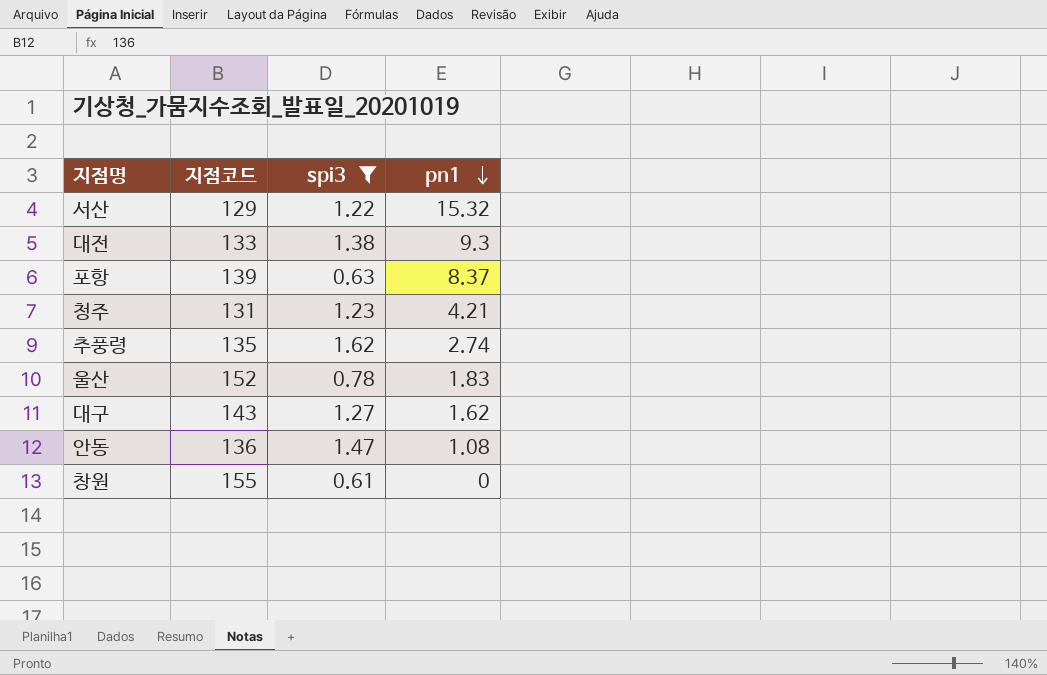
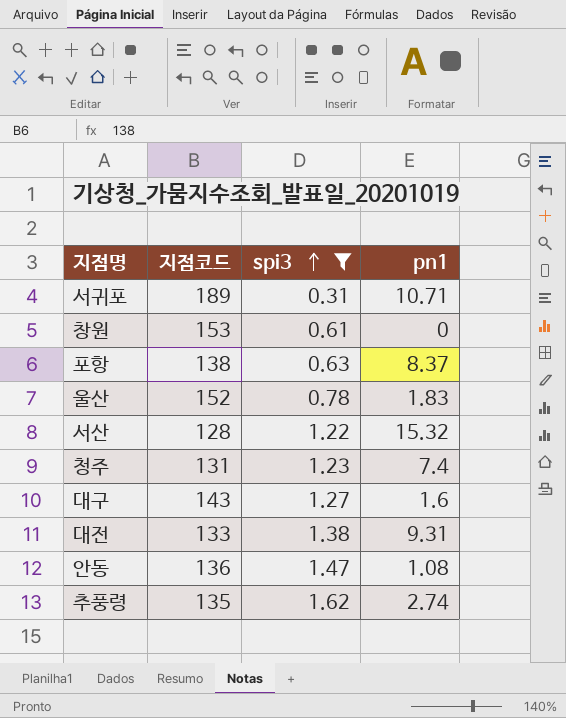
row order: pn1 descending -> spi3 ascending
row 서귀포: none -> 189 | 0.31 | 10.71
창원 | 지점코드: 155 -> 153
포항 | 지점코드: 139 -> 138
서산 | 지점코드: 129 -> 128
청주 | pn1: 4.21 -> 7.4
대구 | pn1: 1.62 -> 1.6
대전 | pn1: 9.3 -> 9.31

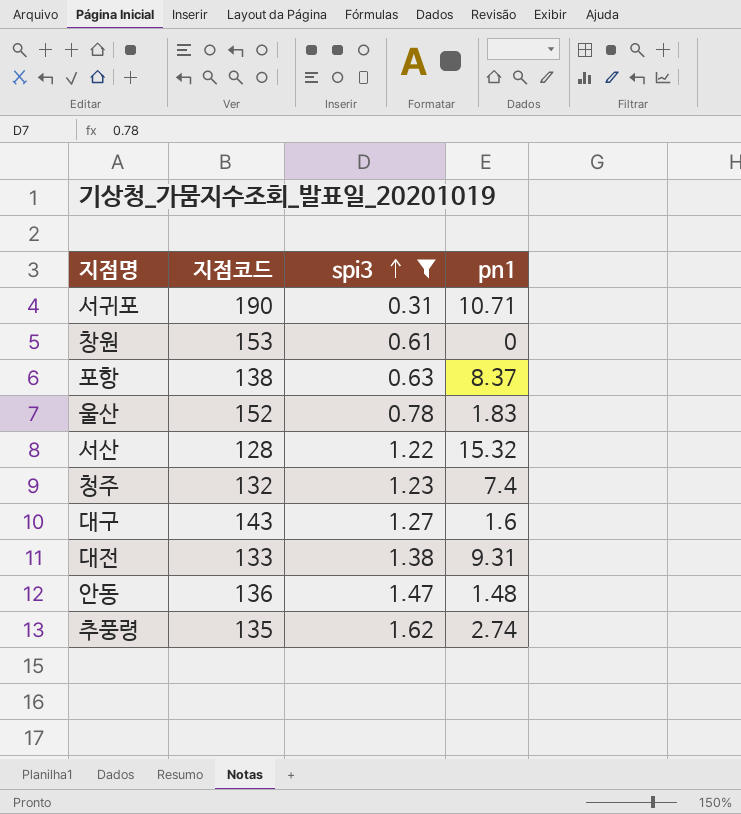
서귀포 | 지점코드: 189 -> 190
청주 | 지점코드: 131 -> 132
안동 | pn1: 1.08 -> 1.48

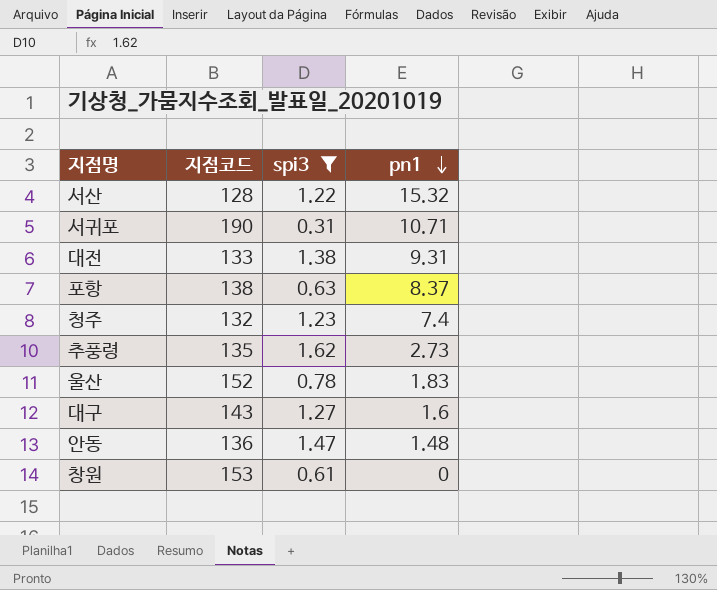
row order: spi3 ascending -> pn1 descending
추풍령 | pn1: 2.74 -> 2.73

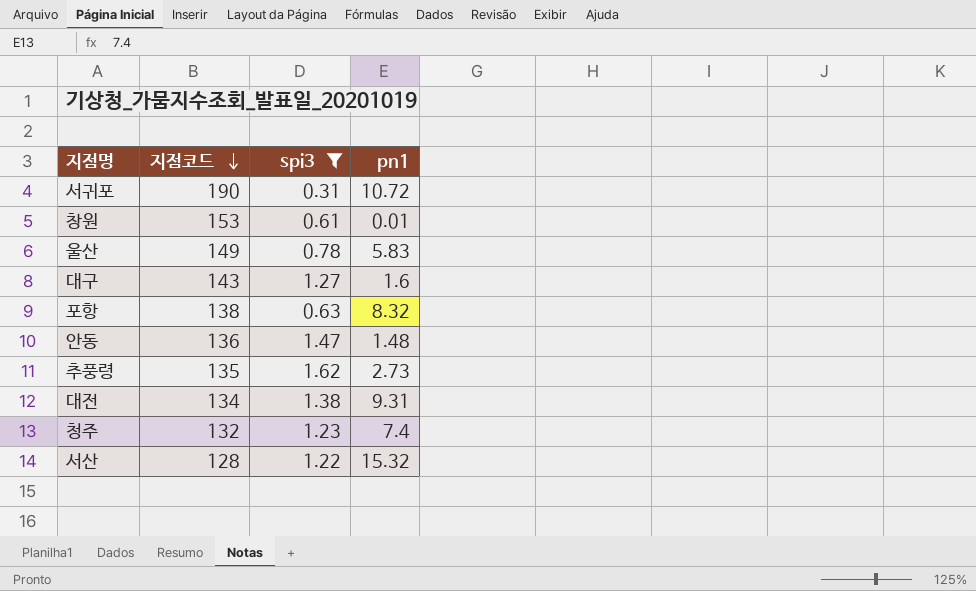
row order: pn1 descending -> 지점코드 descending
서귀포 | pn1: 10.71 -> 10.72
창원 | pn1: 0 -> 0.01
울산 | 지점코드: 152 -> 149
울산 | pn1: 1.83 -> 5.83
포항 | pn1: 8.37 -> 8.32
대전 | 지점코드: 133 -> 134

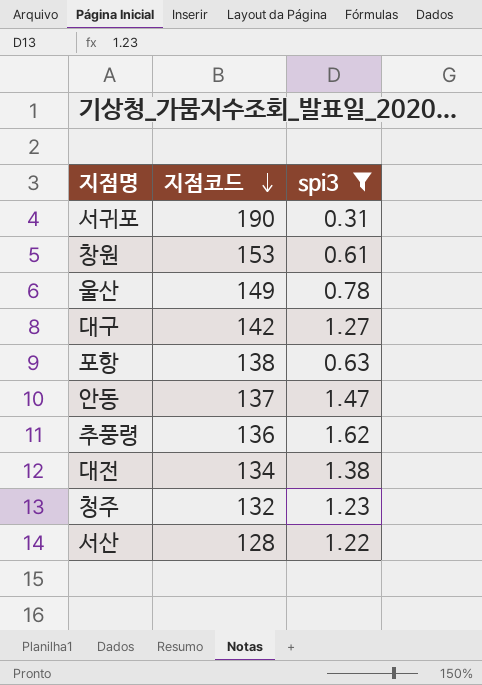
column pn1 | position: 4 -> none
대구 | 지점코드: 143 -> 142
안동 | 지점코드: 136 -> 137
추풍령 | 지점코드: 135 -> 136

